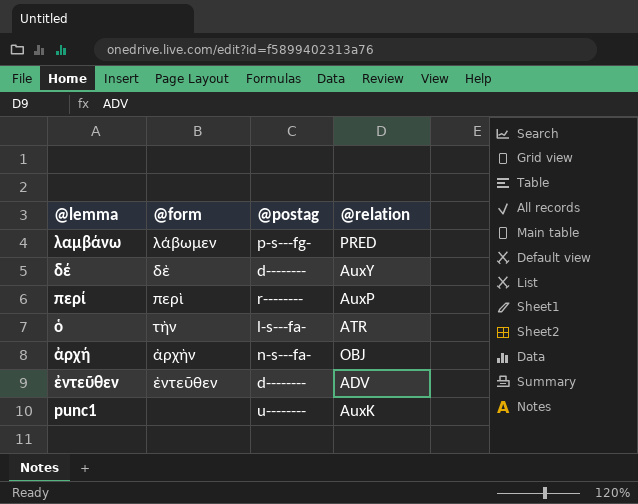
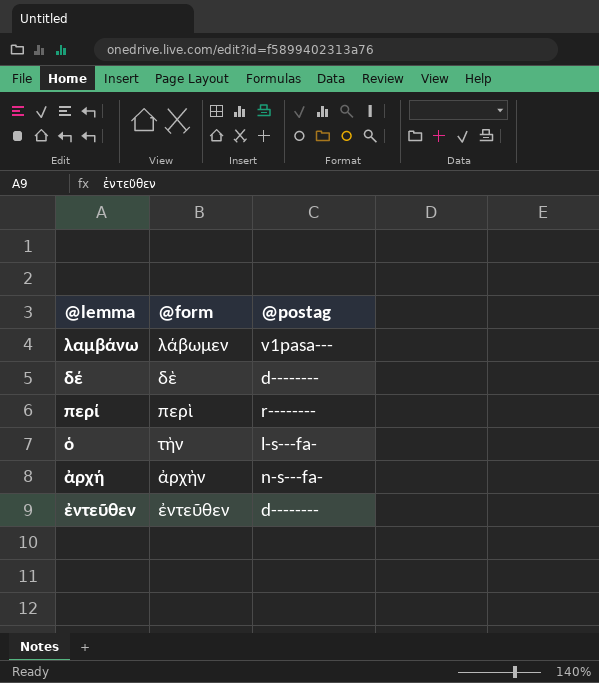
column @relation | position: 4 -> none
row punc1: none | u-------- | AuxK -> none
λαμβάνω | @postag: p-s---fg- -> v1pasa---

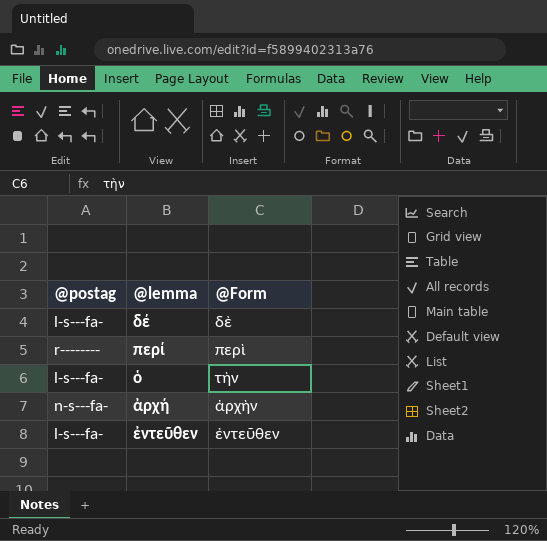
column @postag | position: 3 -> 1
column name: @form -> @Form
row λαμβάνω: λάβωμεν | v1pasa--- -> none
δέ | @postag: d-------- -> l-s---fa-
ἐντεῦθεν | @postag: d-------- -> l-s---fa-

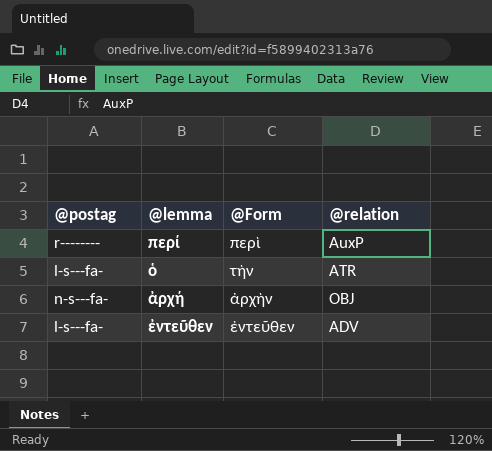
column @relation | position: none -> 4
row δέ: l-s---fa- | δὲ -> none

